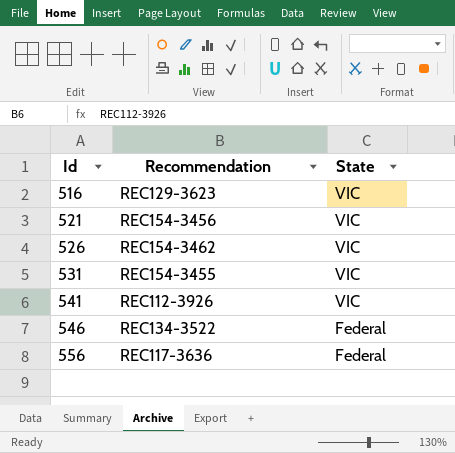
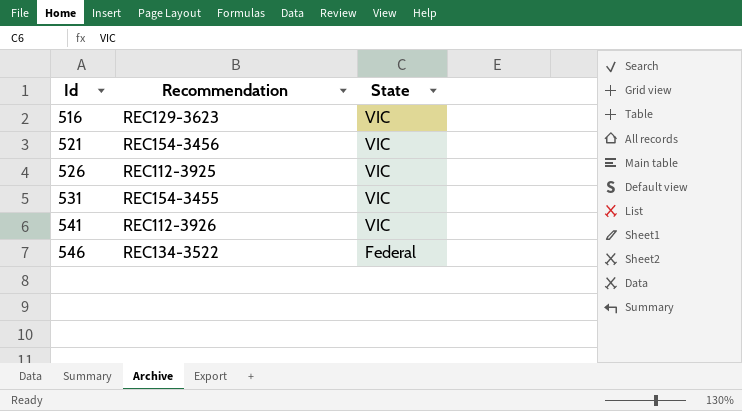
row 556: REC117-3636 | Federal -> none
526 | Recommendation: REC154-3462 -> REC112-3925

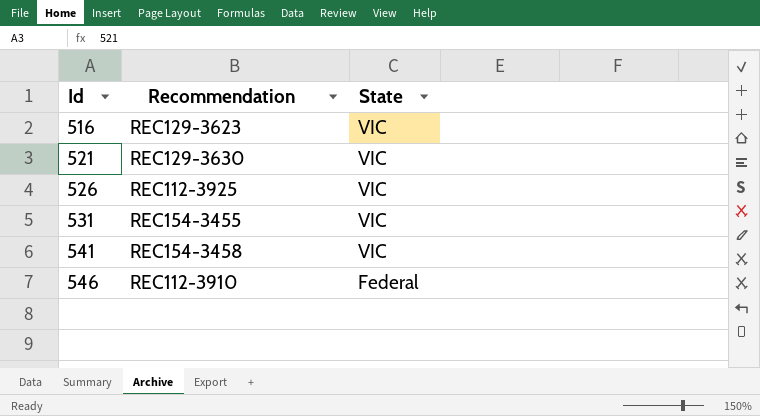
521 | Recommendation: REC154-3456 -> REC129-3630
541 | Recommendation: REC112-3926 -> REC154-3458
546 | Recommendation: REC134-3522 -> REC112-3910

